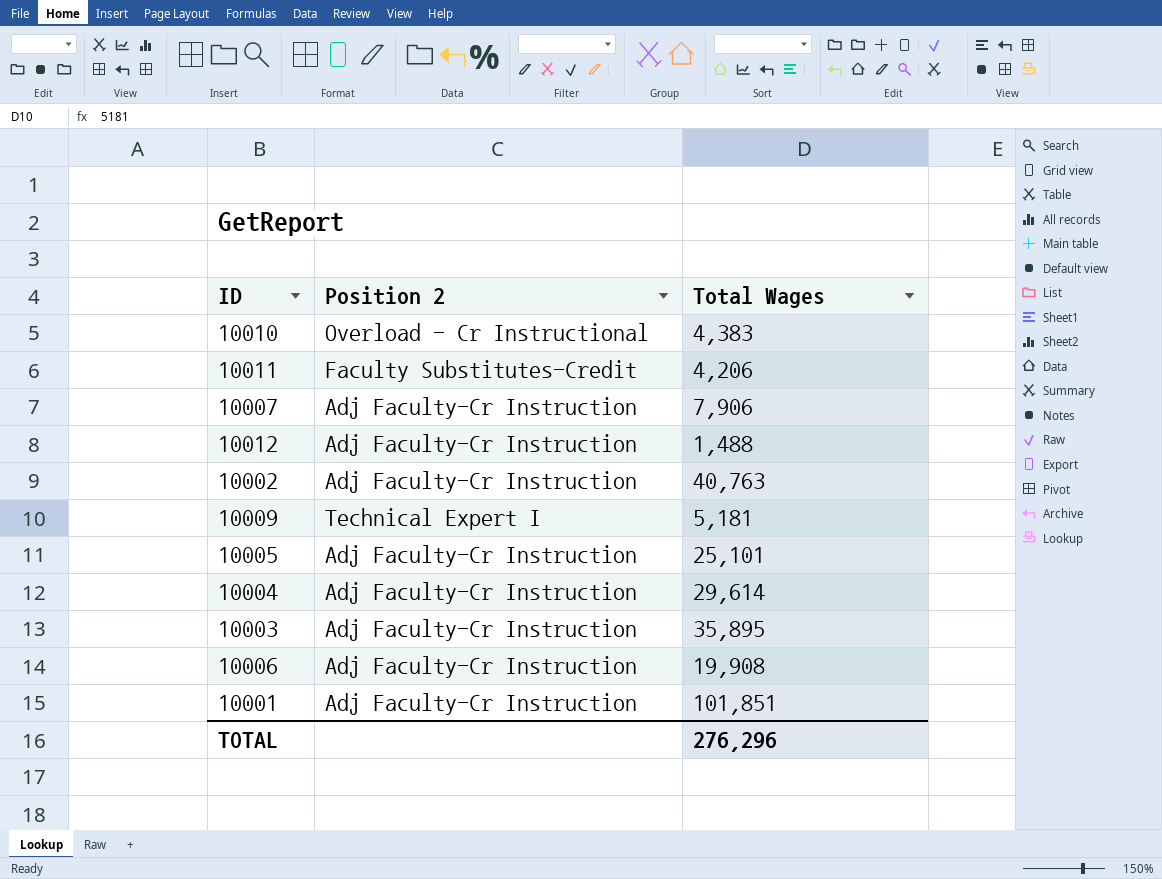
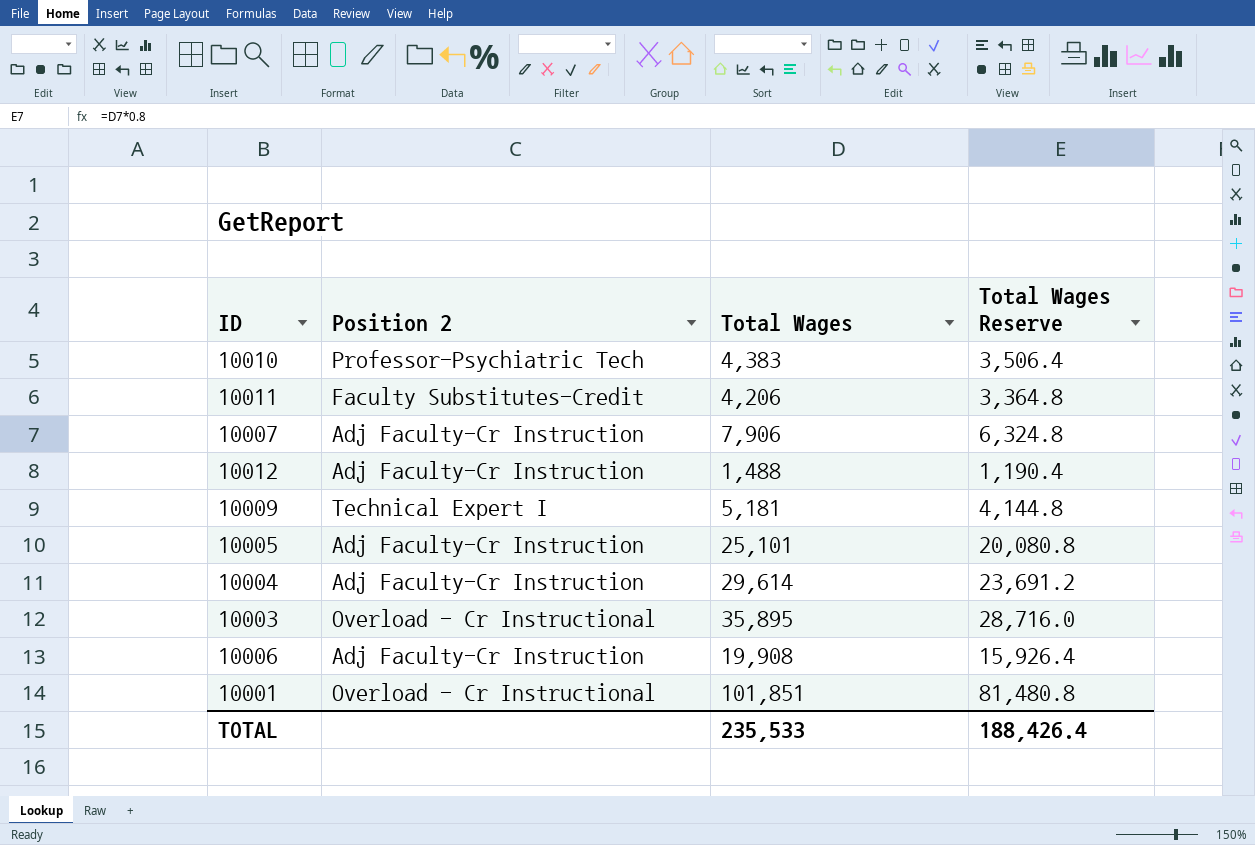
column Total Wages Reserve | formula: none -> [Total Wages] * 0.8
row 10002: Adj Faculty-Cr Instruction | 40,763 -> none
10010 | Position 2: Overload - Cr Instructional -> Professor-Psychiatric Tech
10003 | Position 2: Adj Faculty-Cr Instruction -> Overload - Cr Instructional
10001 | Position 2: Adj Faculty-Cr Instruction -> Overload - Cr Instructional
TOTAL | Total Wages: 276,296 -> 235,533

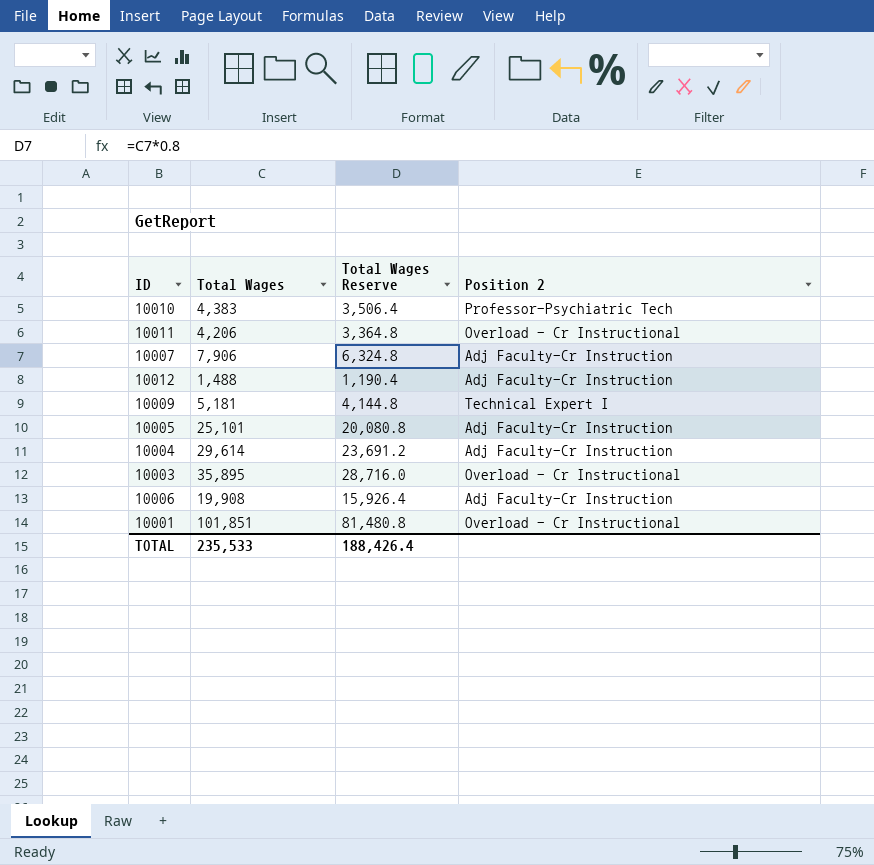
column Position 2 | position: 2 -> 4
10011 | Position 2: Faculty Substitutes-Credit -> Overload - Cr Instructional

